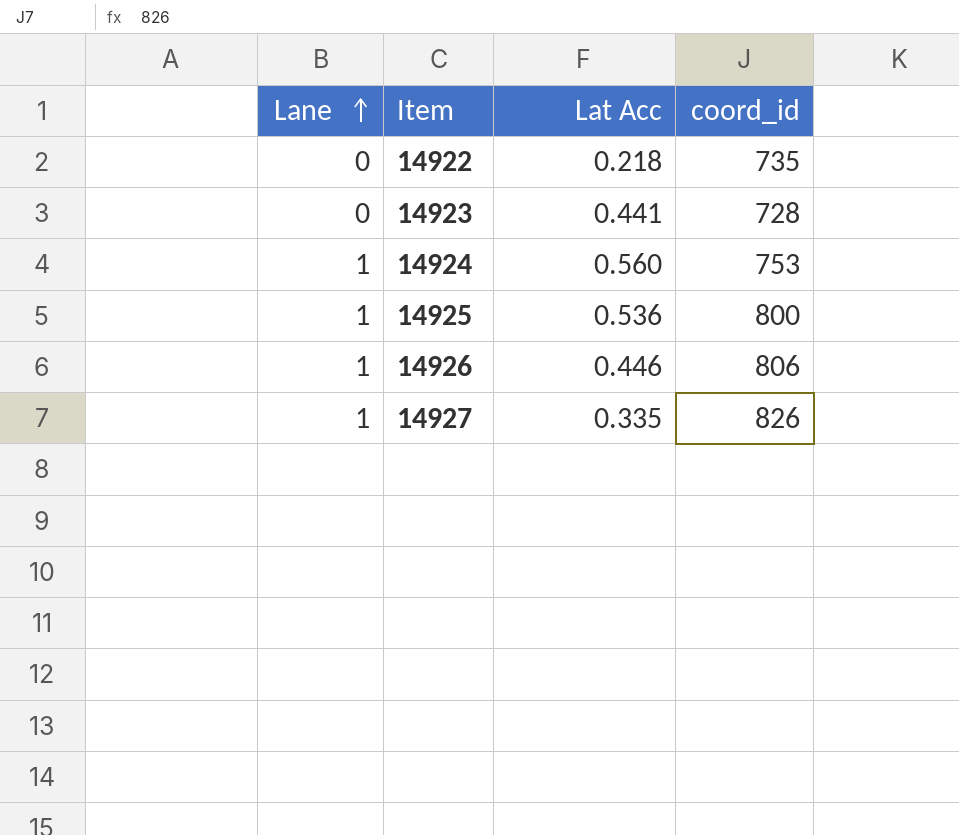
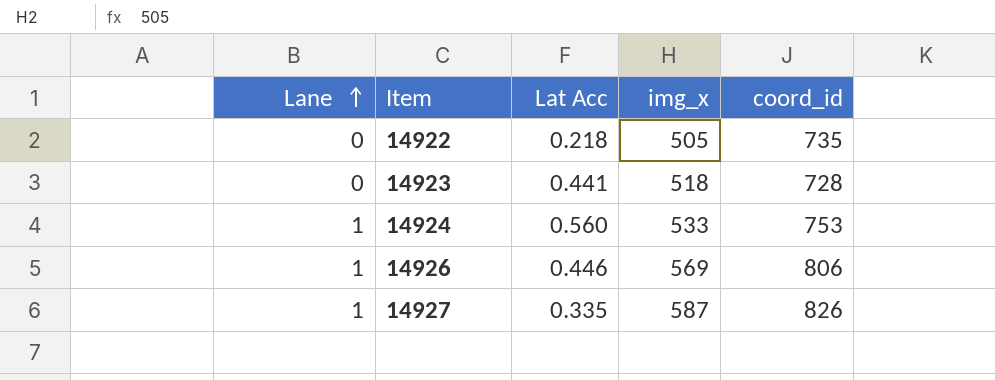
column img_x | position: none -> 4
row 14925: 1 | 0.536 | 800 -> none

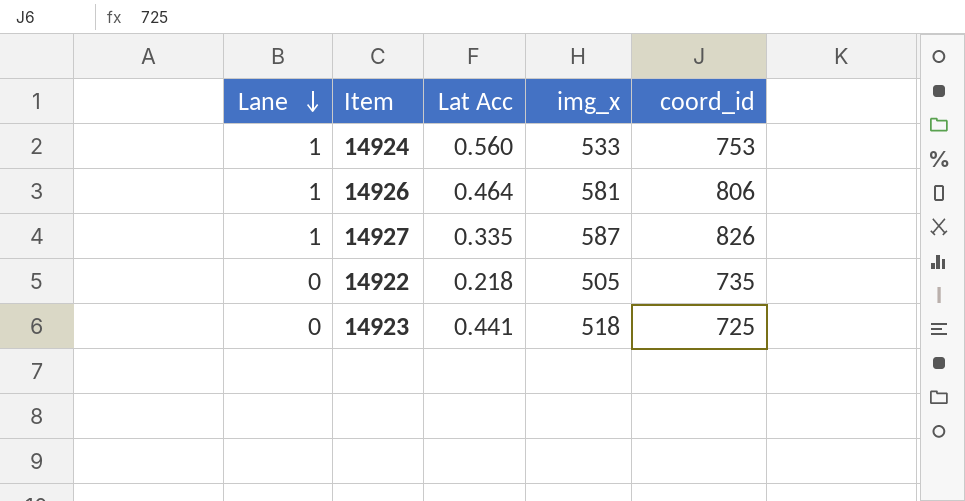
row order: Lane ascending -> Lane descending
14926 | Lat Acc: 0.446 -> 0.464
14926 | img_x: 569 -> 581
14923 | coord_id: 728 -> 725

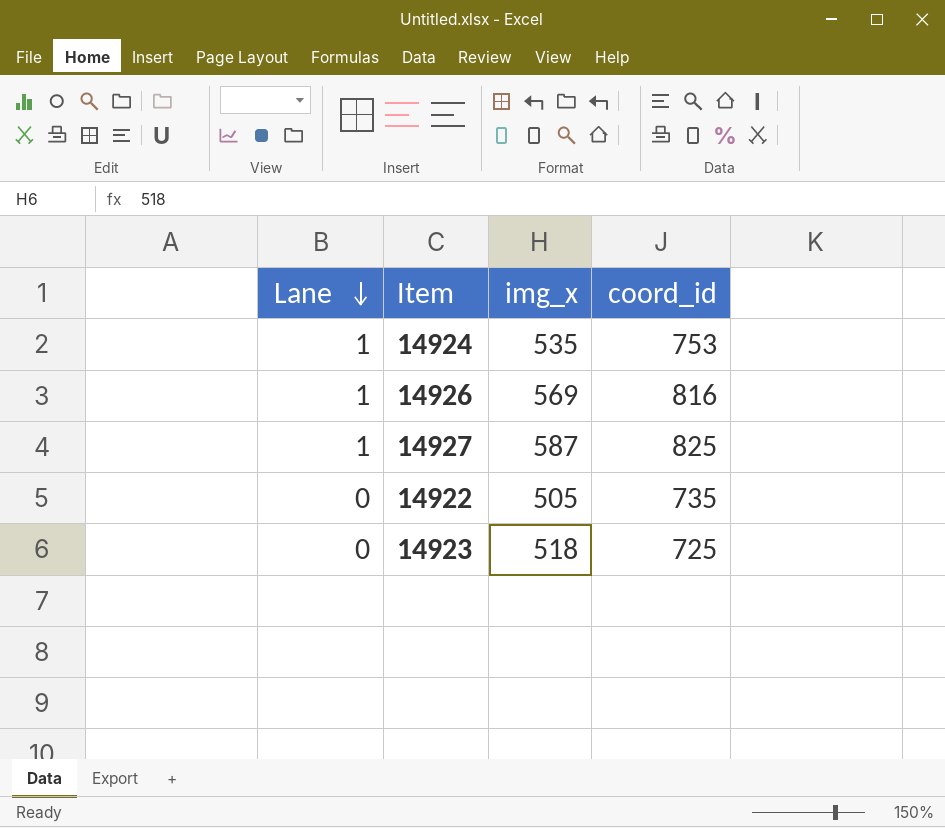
column Lat Acc | position: 3 -> none
14924 | img_x: 533 -> 535
14926 | img_x: 581 -> 569
14926 | coord_id: 806 -> 816
14927 | coord_id: 826 -> 825

